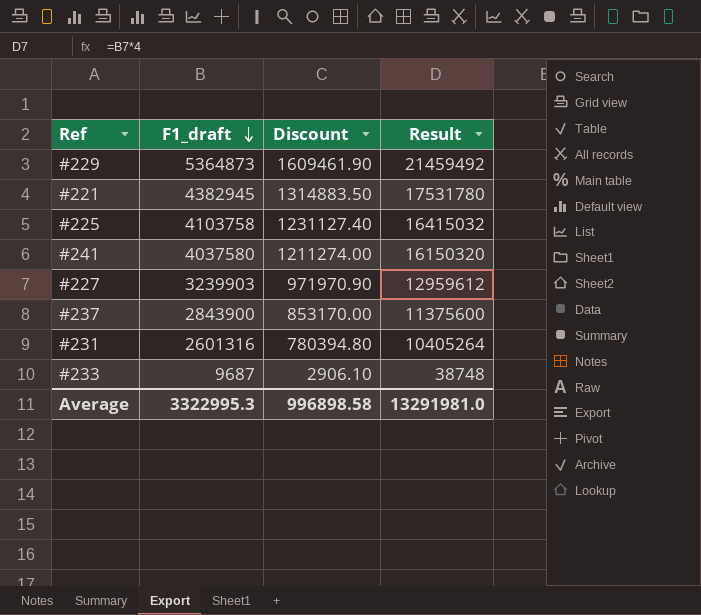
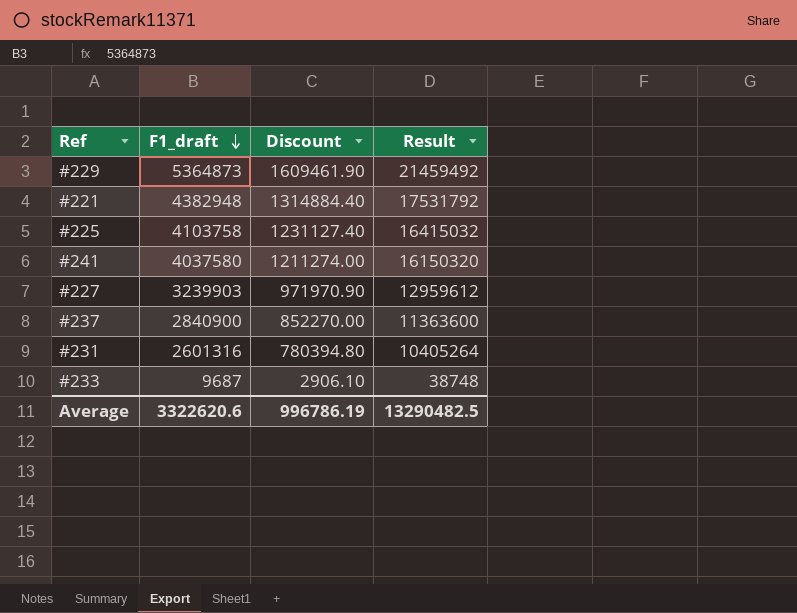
#221 | F1_draft: 4382945 -> 4382948
#221 | Discount: 1314883.50 -> 1314884.40
#221 | Result: 17531780 -> 17531792
#237 | F1_draft: 2843900 -> 2840900
#237 | Discount: 853170.00 -> 852270.00
#237 | Result: 11375600 -> 11363600
Average | F1_draft: 3322995.3 -> 3322620.6
Average | Discount: 996898.58 -> 996786.19
Average | Result: 13291981.0 -> 13290482.5

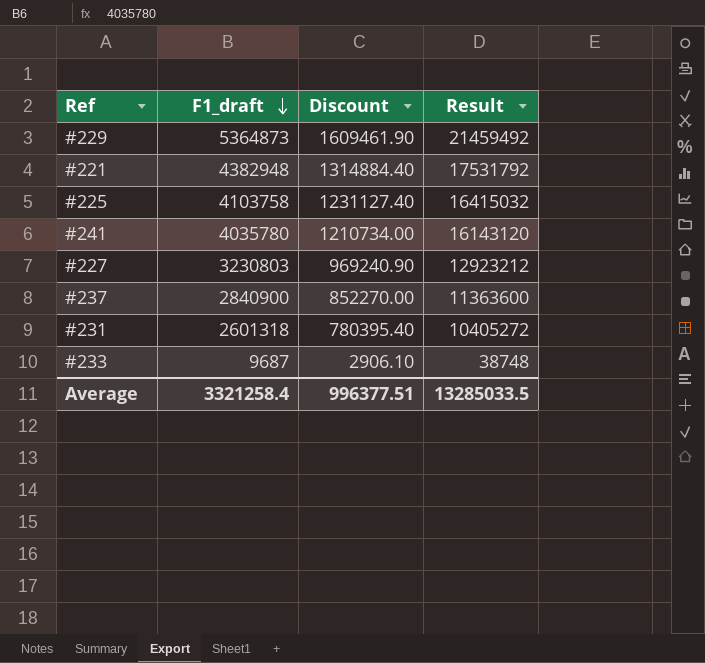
#241 | F1_draft: 4037580 -> 4035780
#241 | Discount: 1211274.00 -> 1210734.00
#241 | Result: 16150320 -> 16143120
#227 | F1_draft: 3239903 -> 3230803
#227 | Discount: 971970.90 -> 969240.90
#227 | Result: 12959612 -> 12923212
#231 | F1_draft: 2601316 -> 2601318
#231 | Discount: 780394.80 -> 780395.40
#231 | Result: 10405264 -> 10405272
Average | F1_draft: 3322620.6 -> 3321258.4
Average | Discount: 996786.19 -> 996377.51
Average | Result: 13290482.5 -> 13285033.5

